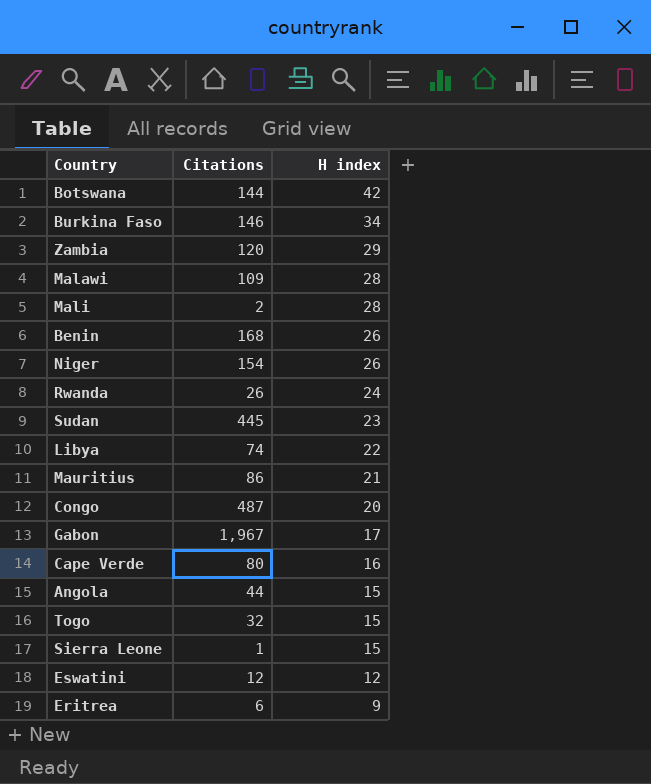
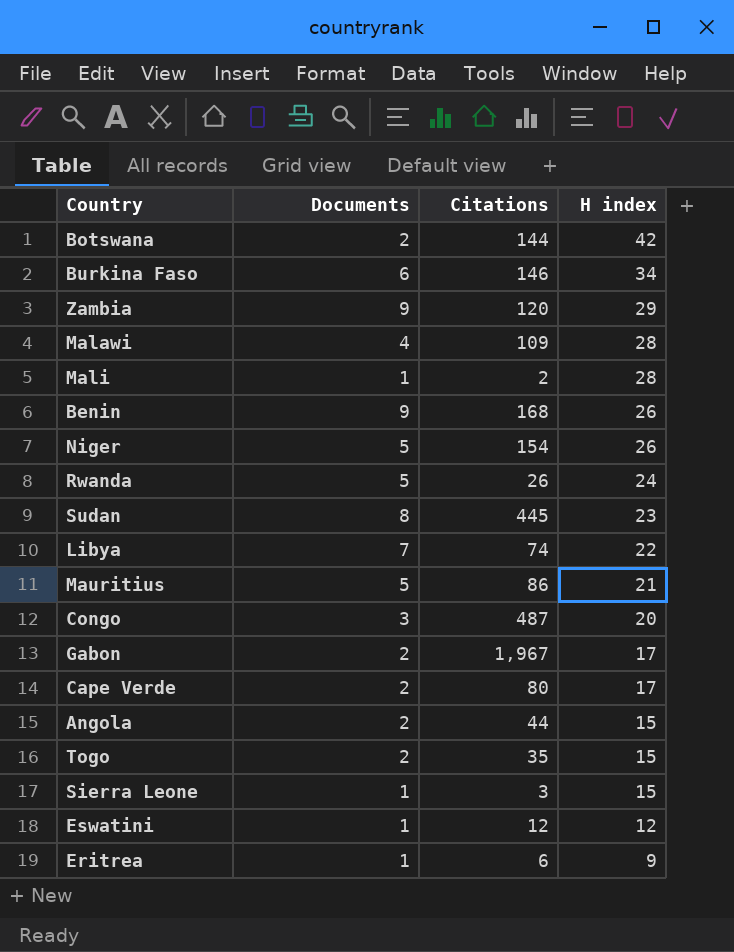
column Documents | position: none -> 2
Cape Verde | H index: 16 -> 17
Togo | Citations: 32 -> 35
Sierra Leone | Citations: 1 -> 3

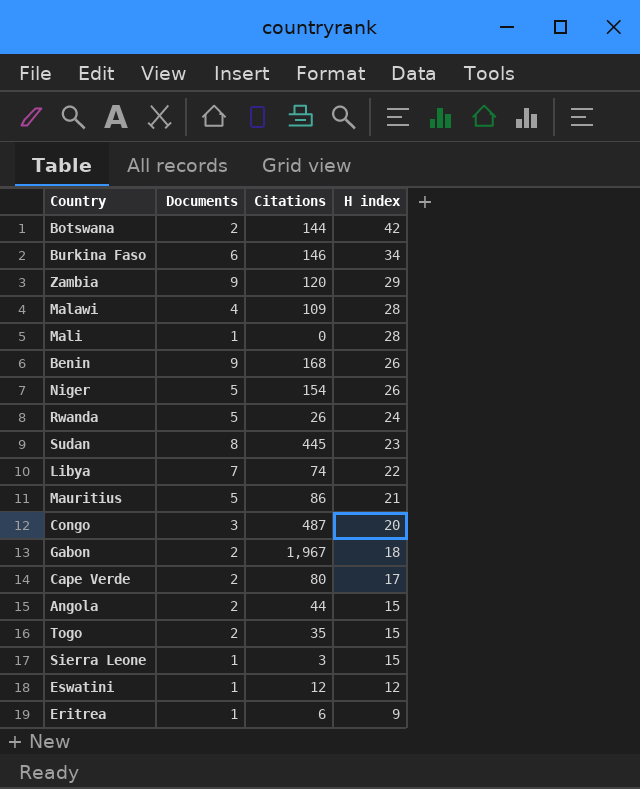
Mali | Citations: 2 -> 0
Gabon | H index: 17 -> 18

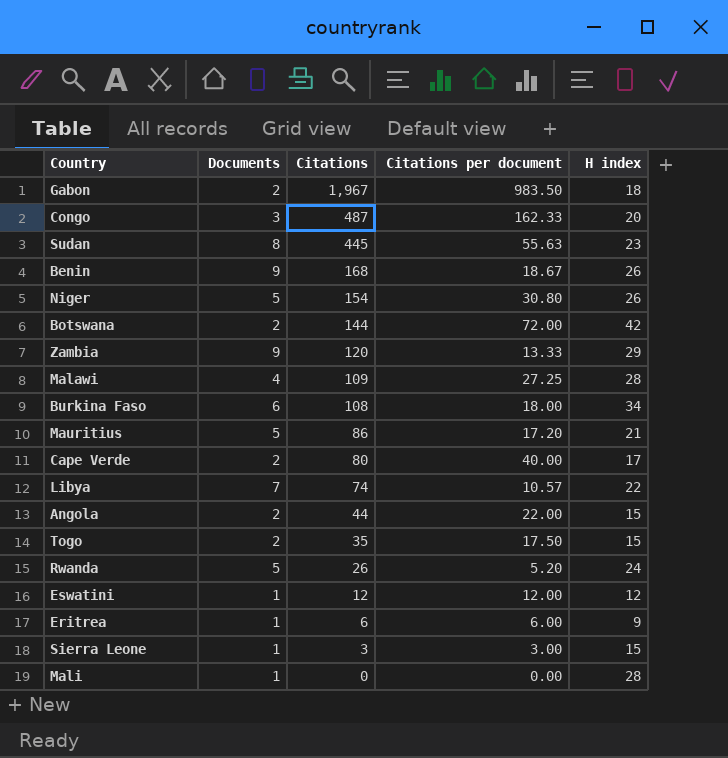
row order: H index descending -> Citations descending
column Citations per document | formula: none -> [Citations] / [Documents]
Burkina Faso | Citations: 146 -> 108

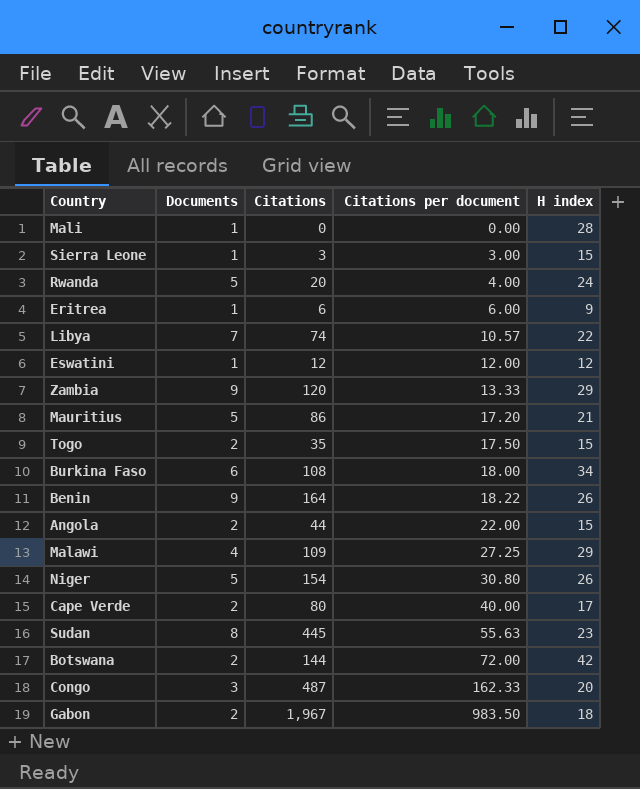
row order: Citations descending -> Citations per document ascending
Rwanda | Citations: 26 -> 20
Rwanda | Citations per document: 5.20 -> 4.00
Benin | Citations: 168 -> 164
Benin | Citations per document: 18.67 -> 18.22
Malawi | H index: 28 -> 29

